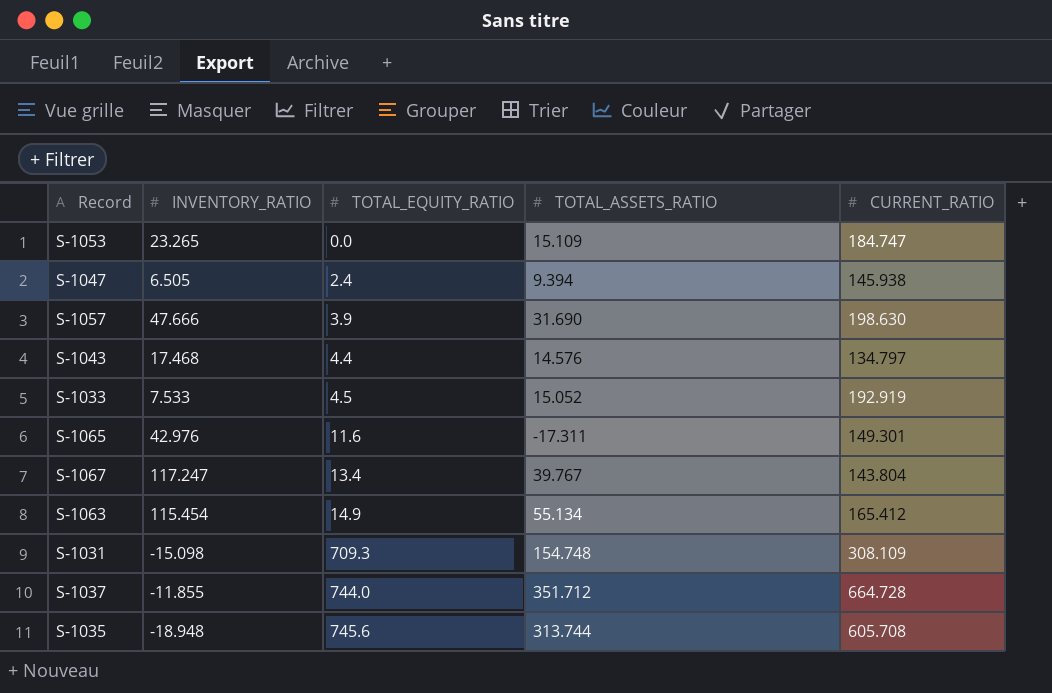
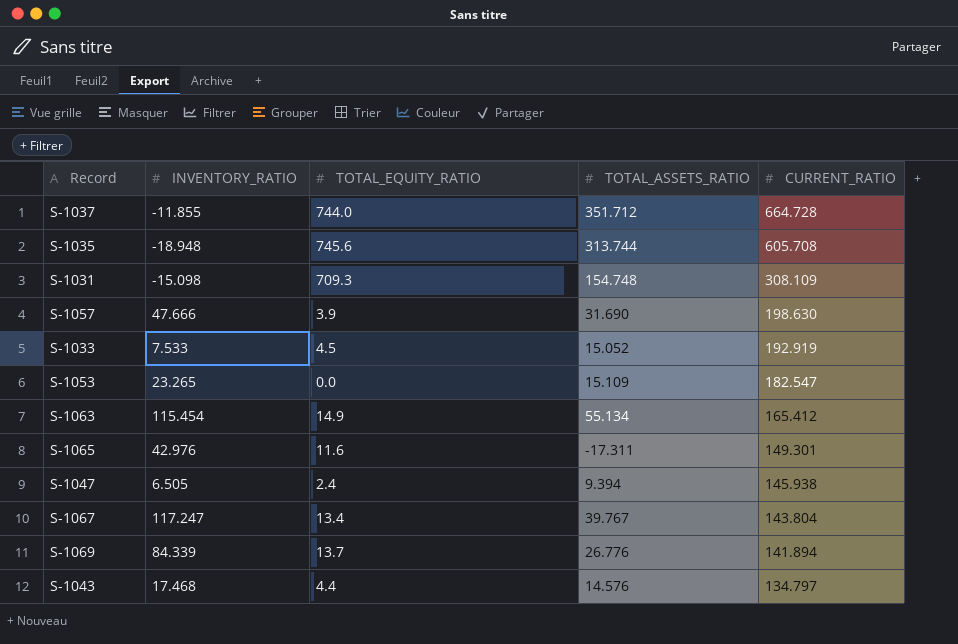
row order: TOTAL_EQUITY_RATIO ascending -> CURRENT_RATIO descending
S-1053 | CURRENT_RATIO: 184.747 -> 182.547
row S-1069: none -> 84.339 | 13.7 | 26.776 | 141.894

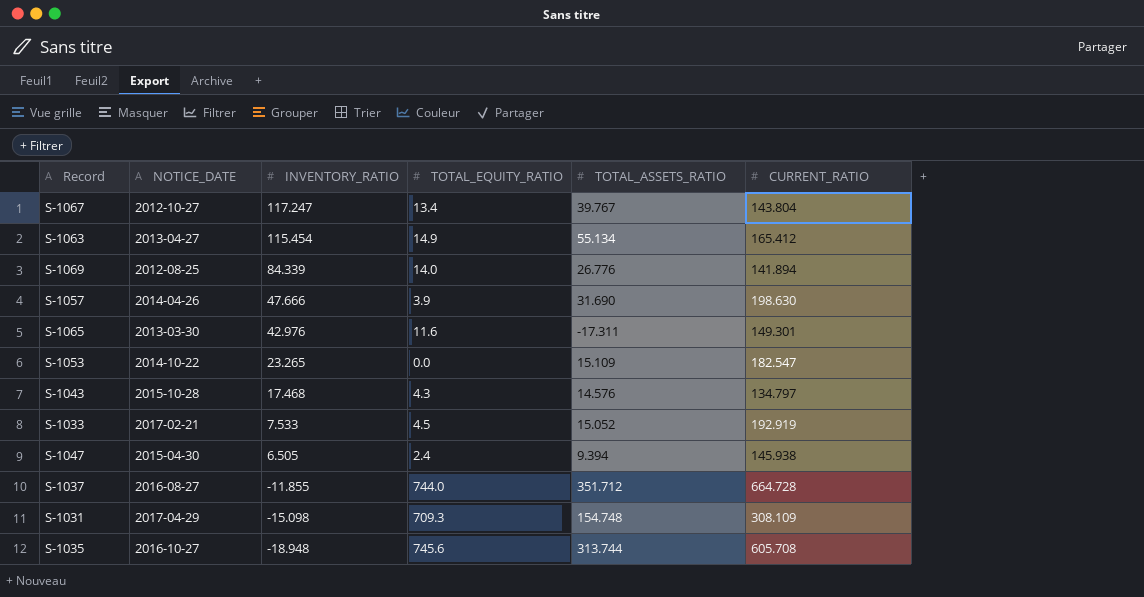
row order: CURRENT_RATIO descending -> INVENTORY_RATIO descending
column NOTICE_DATE | position: none -> 2
S-1069 | TOTAL_EQUITY_RATIO: 13.7 -> 14.0
S-1043 | TOTAL_EQUITY_RATIO: 4.4 -> 4.3

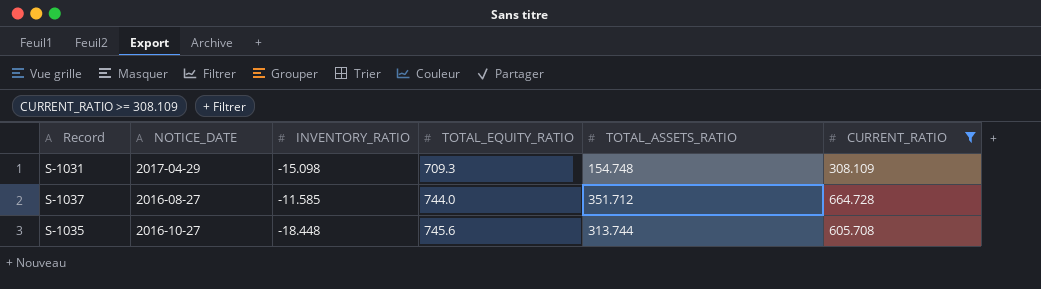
filter: none -> CURRENT_RATIO >= 308.109
row order: INVENTORY_RATIO descending -> TOTAL_EQUITY_RATIO ascending
S-1037 | INVENTORY_RATIO: -11.855 -> -11.585
S-1035 | INVENTORY_RATIO: -18.948 -> -18.448

